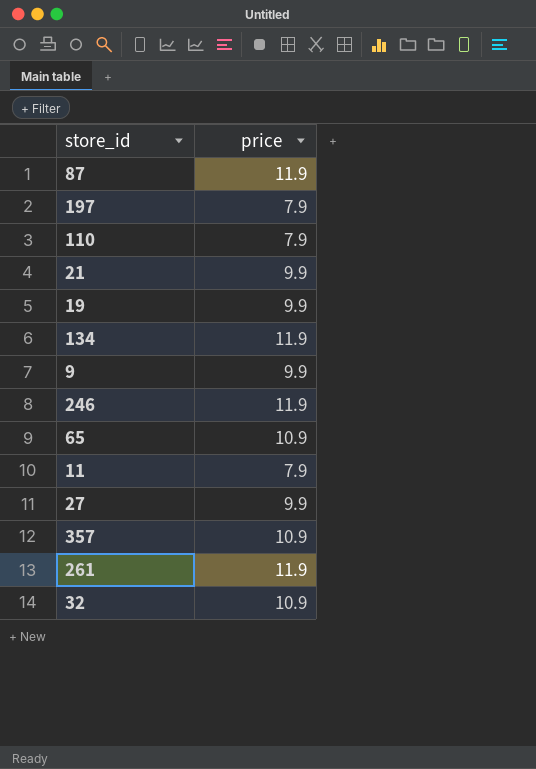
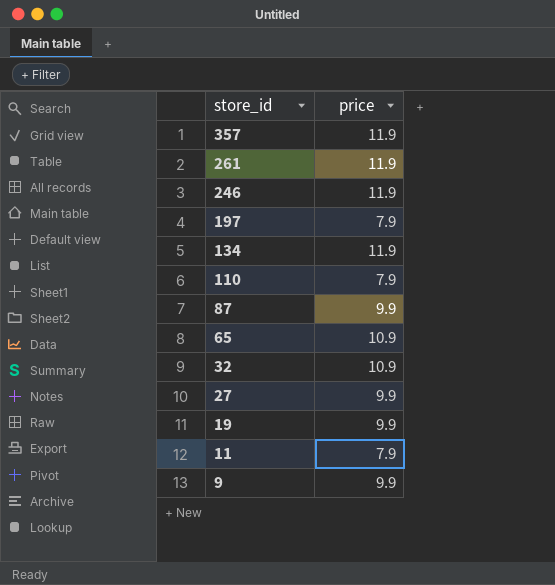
row order: none -> store_id descending
row 21: 9.9 -> none
357 | price: 10.9 -> 11.9
87 | price: 11.9 -> 9.9

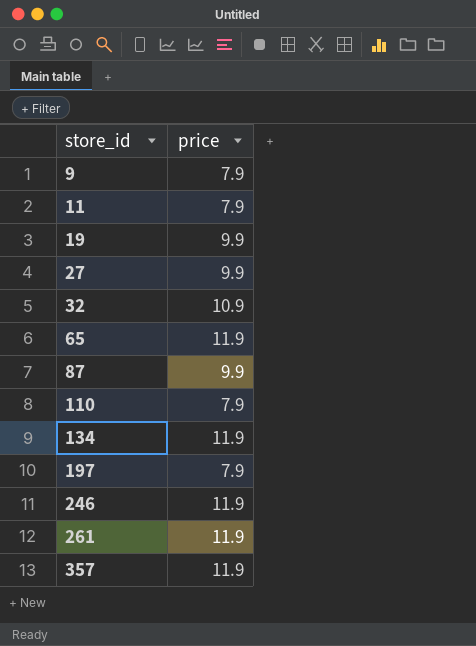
row order: store_id descending -> store_id ascending
9 | price: 9.9 -> 7.9
65 | price: 10.9 -> 11.9

